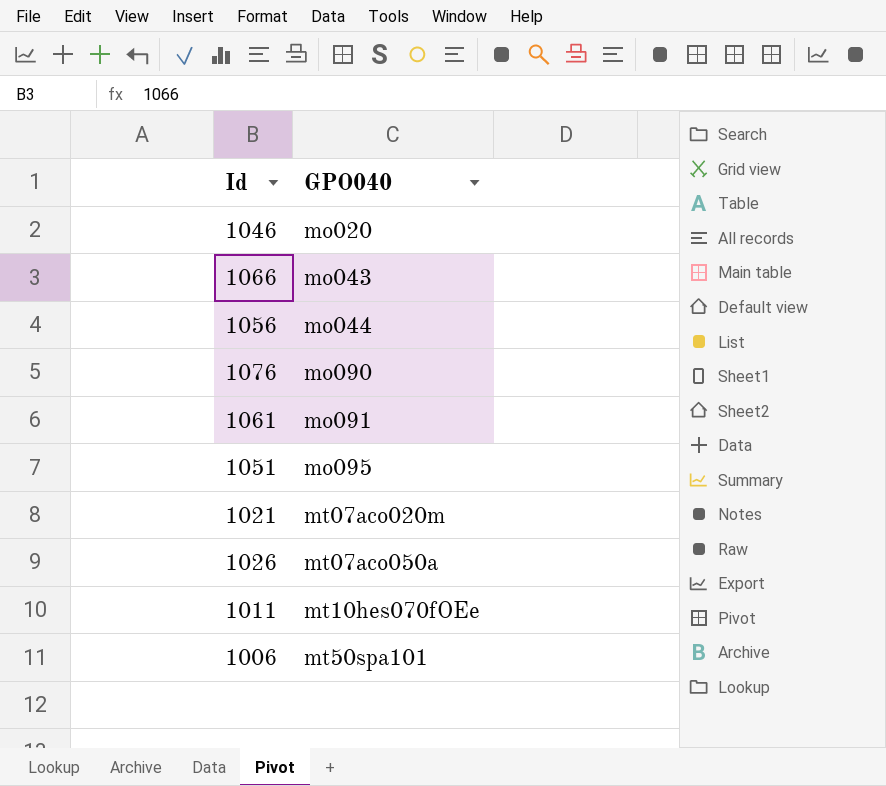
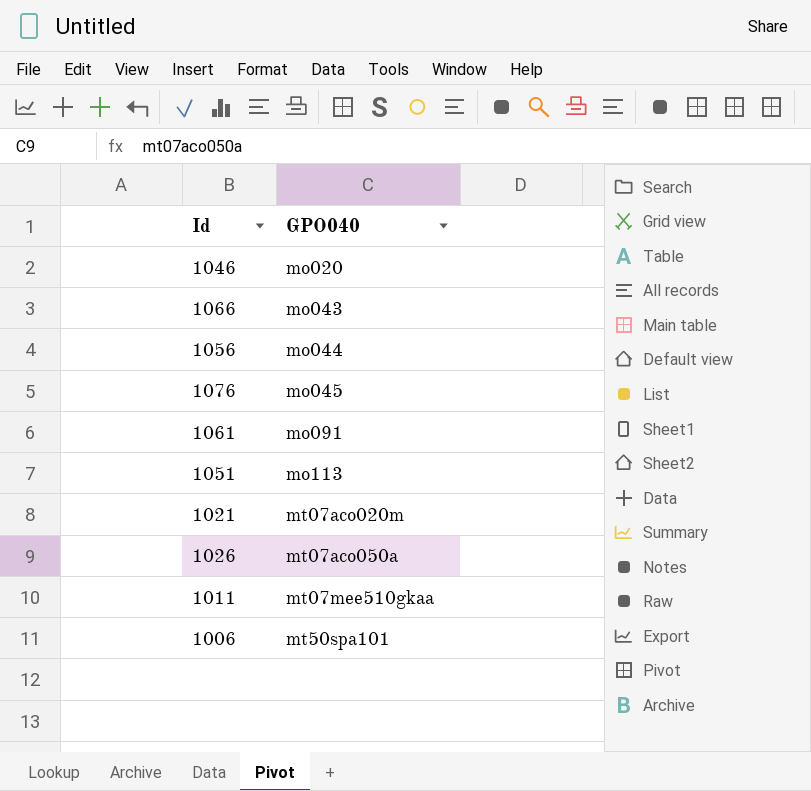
1076 | GPO040: mo090 -> mo045
1051 | GPO040: mo095 -> mo113
1011 | GPO040: mt10hes070fOEe -> mt07mee510gkaa

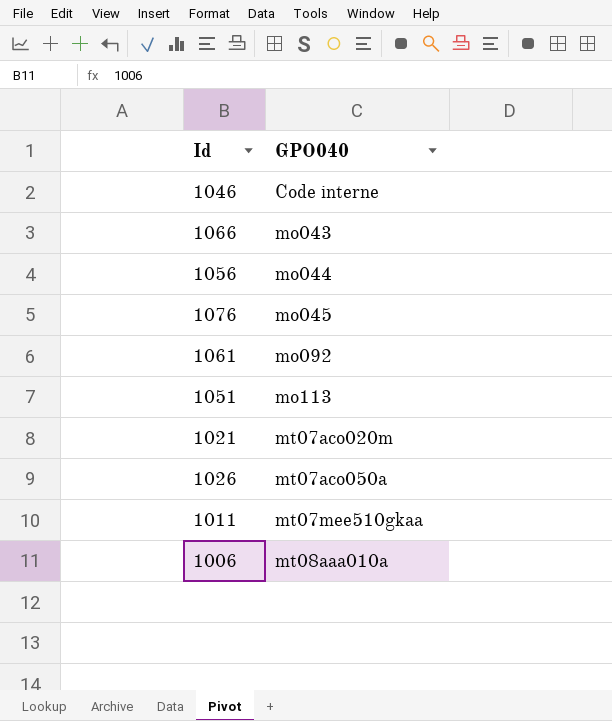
1046 | GPO040: mo020 -> Code interne
1061 | GPO040: mo091 -> mo092
1006 | GPO040: mt50spa101 -> mt08aaa010a

